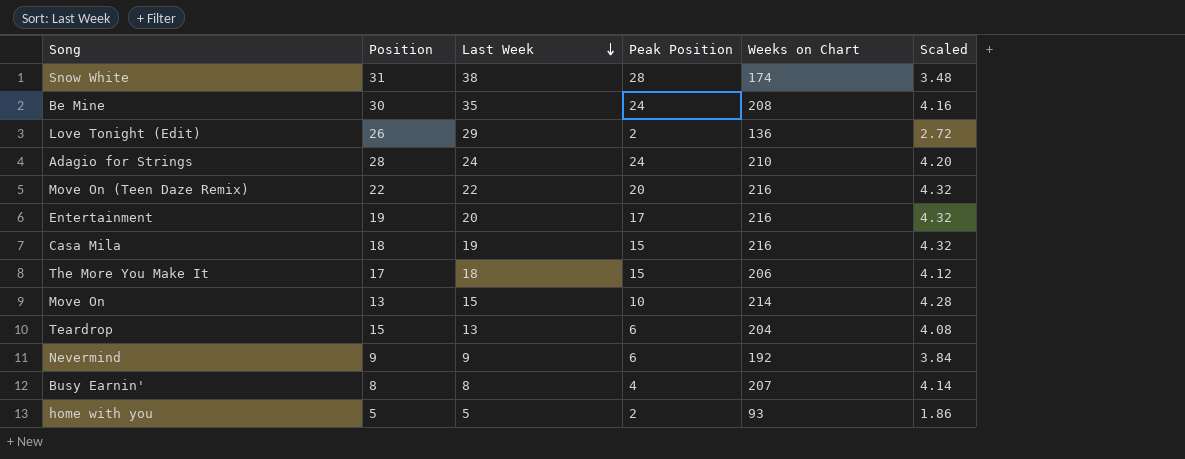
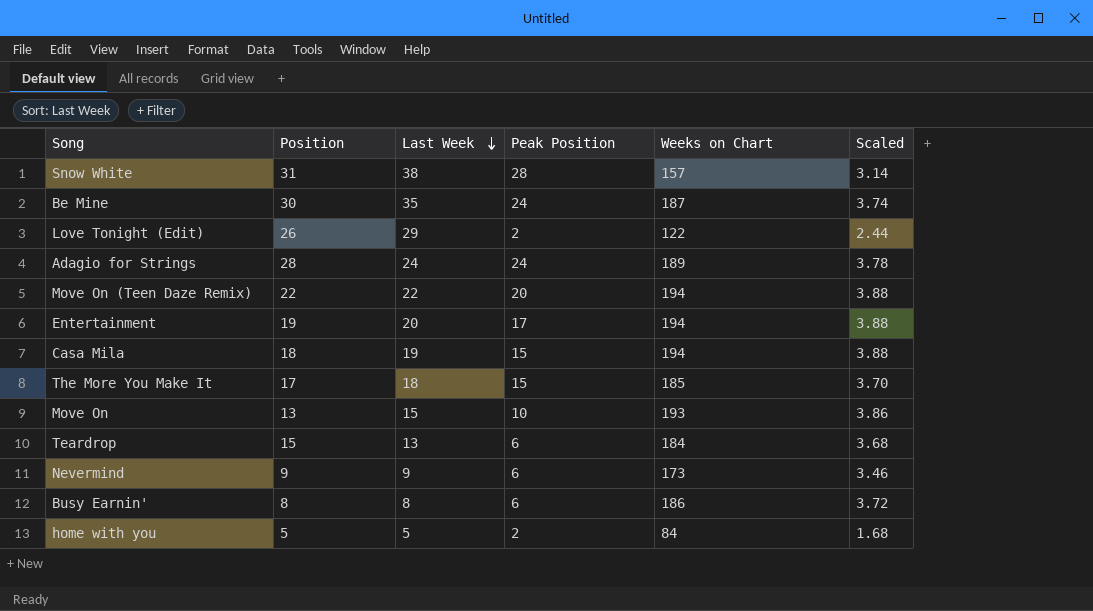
Snow White | Weeks on Chart: 174 -> 157
Snow White | Scaled: 3.48 -> 3.14
Be Mine | Weeks on Chart: 208 -> 187
Be Mine | Scaled: 4.16 -> 3.74
Love Tonight (Edit) | Weeks on Chart: 136 -> 122
Love Tonight (Edit) | Scaled: 2.72 -> 2.44
Adagio for Strings | Weeks on Chart: 210 -> 189
Adagio for Strings | Scaled: 4.20 -> 3.78
Move On (Teen Daze Remix) | Weeks on Chart: 216 -> 194
Move On (Teen Daze Remix) | Scaled: 4.32 -> 3.88
Entertainment | Weeks on Chart: 216 -> 194
Entertainment | Scaled: 4.32 -> 3.88
Casa Mila | Weeks on Chart: 216 -> 194
Casa Mila | Scaled: 4.32 -> 3.88
The More You Make It | Weeks on Chart: 206 -> 185
The More You Make It | Scaled: 4.12 -> 3.70
Move On | Weeks on Chart: 214 -> 193
Move On | Scaled: 4.28 -> 3.86
Teardrop | Weeks on Chart: 204 -> 184
Teardrop | Scaled: 4.08 -> 3.68
Nevermind | Weeks on Chart: 192 -> 173
Nevermind | Scaled: 3.84 -> 3.46
Busy Earnin' | Peak Position: 4 -> 6
Busy Earnin' | Weeks on Chart: 207 -> 186
Busy Earnin' | Scaled: 4.14 -> 3.72
home with you | Weeks on Chart: 93 -> 84
home with you | Scaled: 1.86 -> 1.68

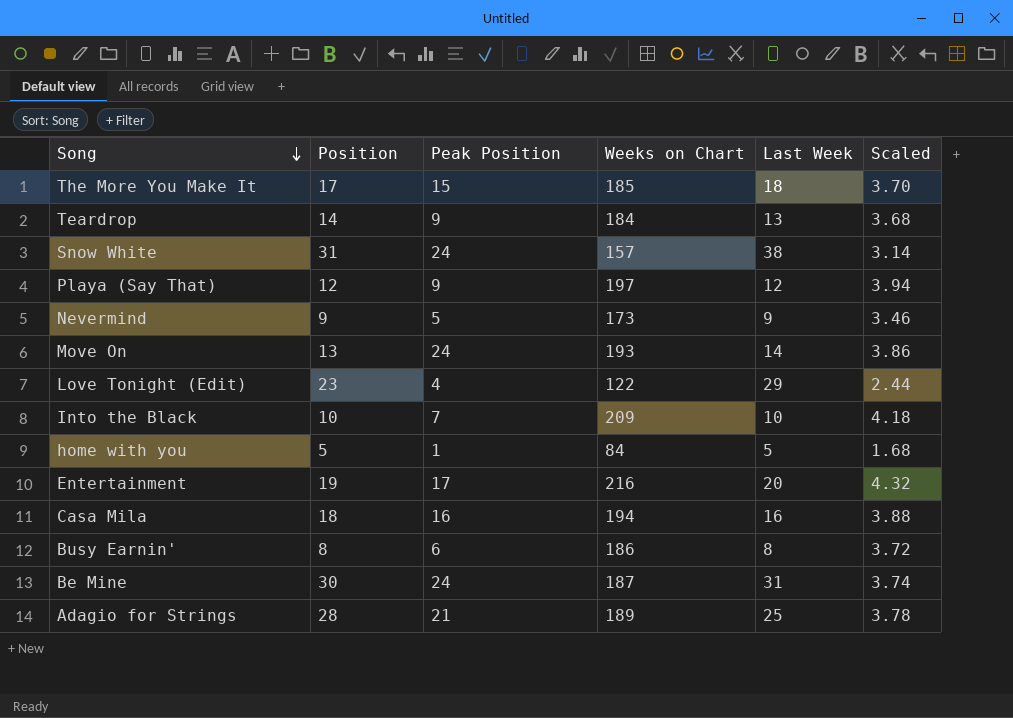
row order: Last Week descending -> Song descending
column Last Week | position: 3 -> 5
row Move On (Teen Daze Remix): 22 | 22 | 20 | 194 | 3.88 -> none
Teardrop | Position: 15 -> 14
Teardrop | Peak Position: 6 -> 9
Snow White | Peak Position: 28 -> 24
row Playa (Say That): none -> 12 | 9 | 197 | 12 | 3.94
Nevermind | Peak Position: 6 -> 5
Move On | Peak Position: 10 -> 24
Move On | Last Week: 15 -> 14
Love Tonight (Edit) | Position: 26 -> 23
Love Tonight (Edit) | Peak Position: 2 -> 4
row Into the Black: none -> 10 | 7 | 209 | 10 | 4.18
home with you | Peak Position: 2 -> 1
Entertainment | Weeks on Chart: 194 -> 216
Entertainment | Scaled: 3.88 -> 4.32
Casa Mila | Peak Position: 15 -> 16
Casa Mila | Last Week: 19 -> 16
Be Mine | Last Week: 35 -> 31
Adagio for Strings | Peak Position: 24 -> 21
Adagio for Strings | Last Week: 24 -> 25

